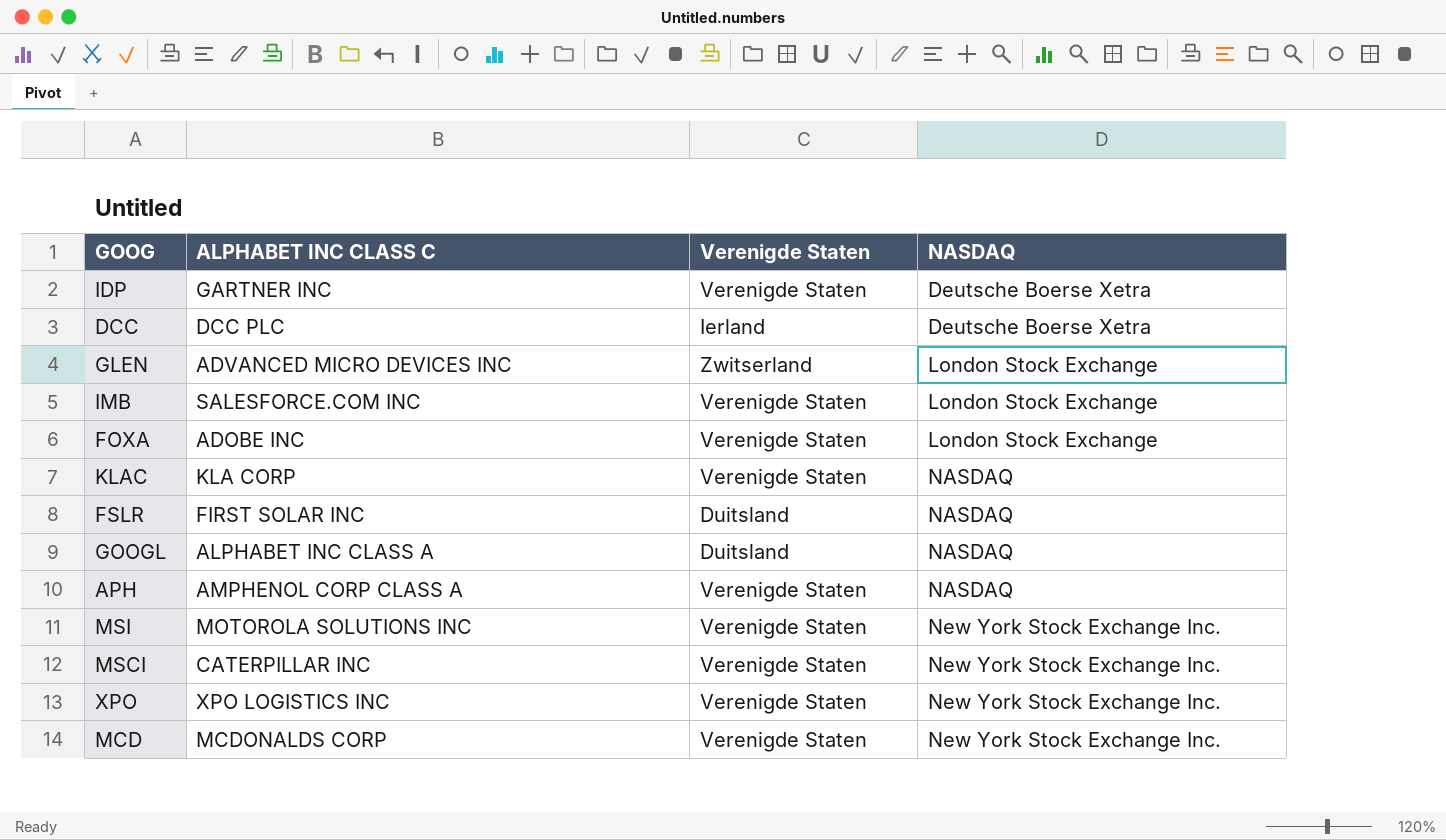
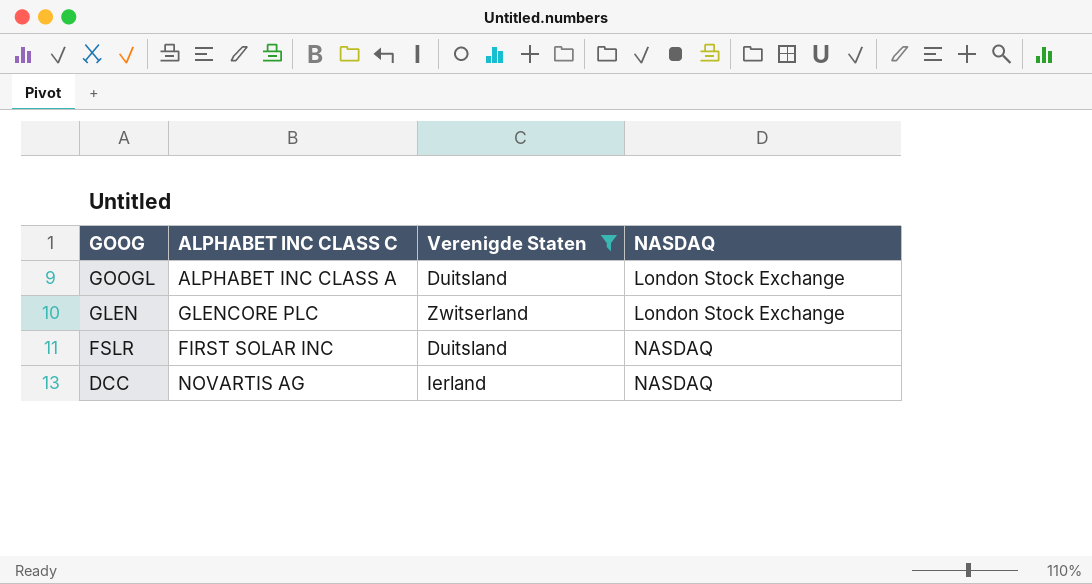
filter: none -> Verenigde Staten != Verenigde Staten
row order: NASDAQ ascending -> GOOG descending
GOOGL | NASDAQ: NASDAQ -> London Stock Exchange
GLEN | ALPHABET INC CLASS C: ADVANCED MICRO DEVICES INC -> GLENCORE PLC
DCC | ALPHABET INC CLASS C: DCC PLC -> NOVARTIS AG
DCC | NASDAQ: Deutsche Boerse Xetra -> NASDAQ

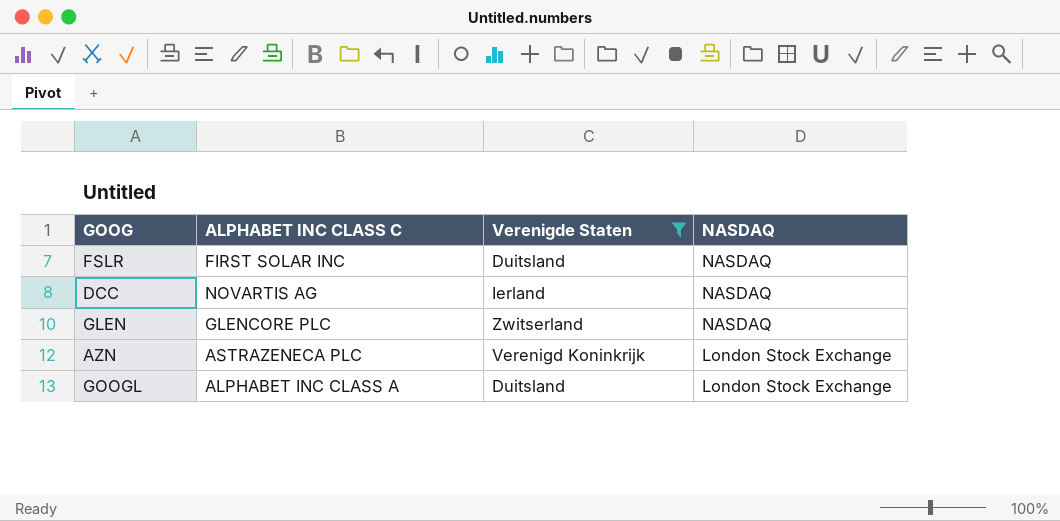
row order: GOOG descending -> NASDAQ descending
GLEN | NASDAQ: London Stock Exchange -> NASDAQ
row AZN: none -> ASTRAZENECA PLC | Verenigd Koninkrijk | London Stock Exchange

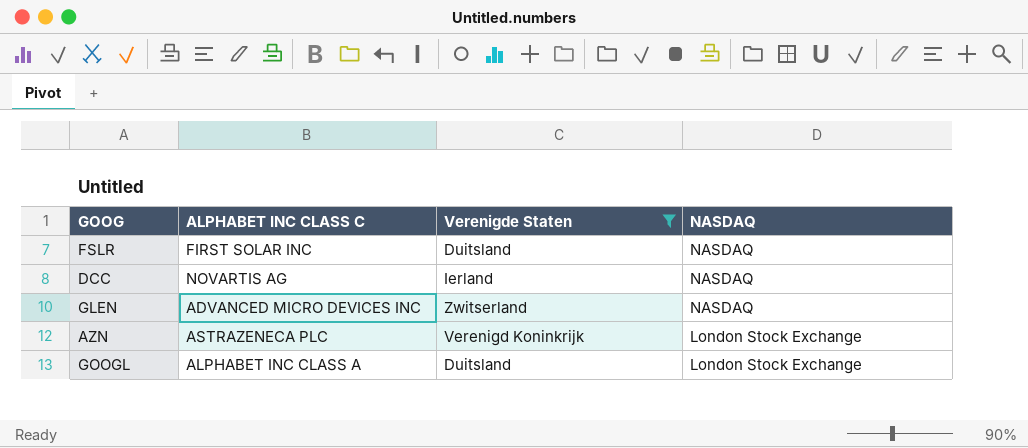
GLEN | ALPHABET INC CLASS C: GLENCORE PLC -> ADVANCED MICRO DEVICES INC

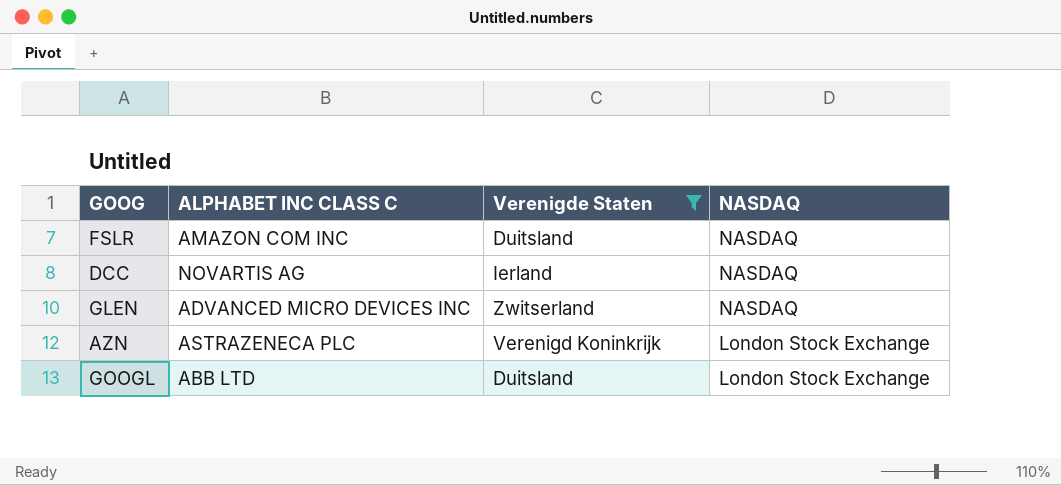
FSLR | ALPHABET INC CLASS C: FIRST SOLAR INC -> AMAZON COM INC
GOOGL | ALPHABET INC CLASS C: ALPHABET INC CLASS A -> ABB LTD

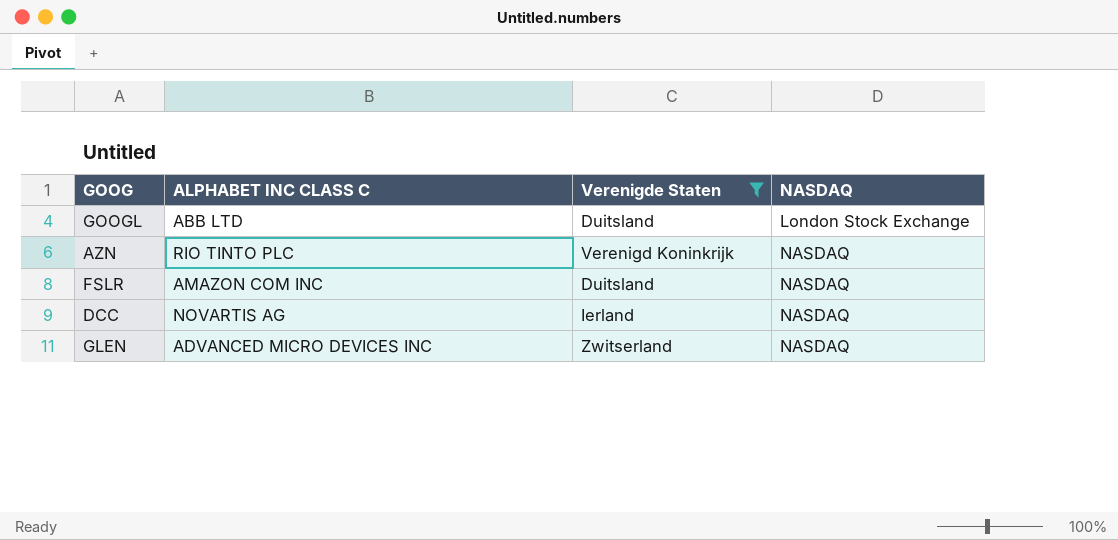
row order: NASDAQ descending -> NASDAQ ascending
AZN | ALPHABET INC CLASS C: ASTRAZENECA PLC -> RIO TINTO PLC
AZN | NASDAQ: London Stock Exchange -> NASDAQ

